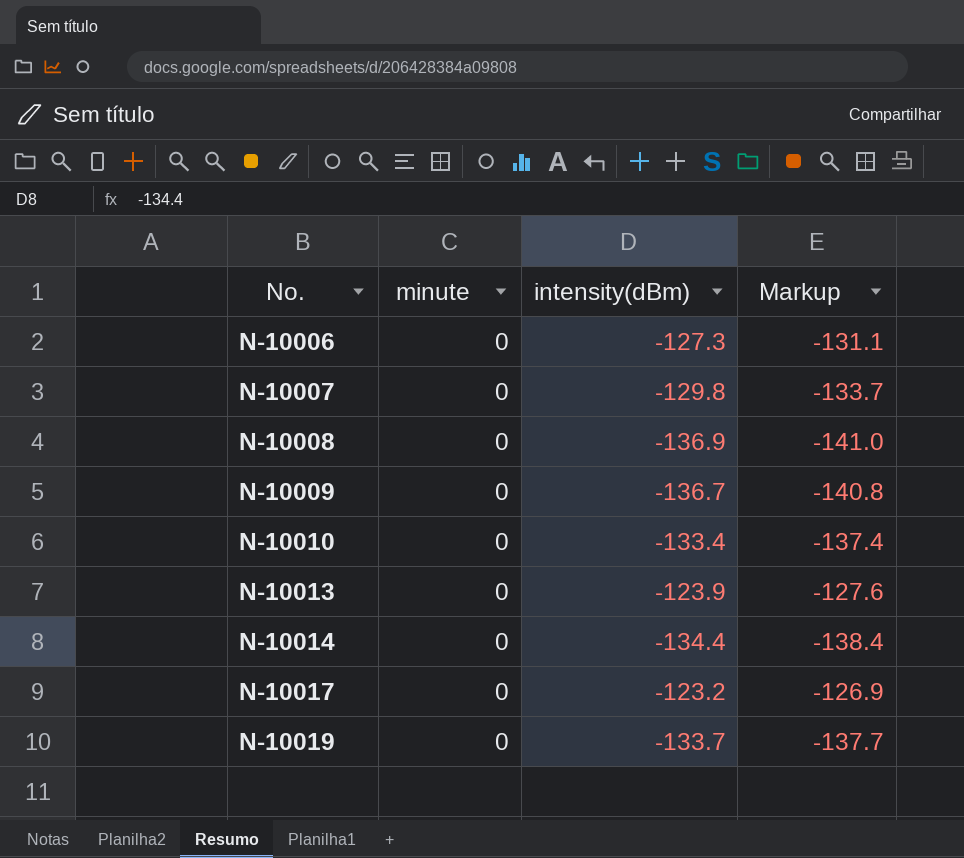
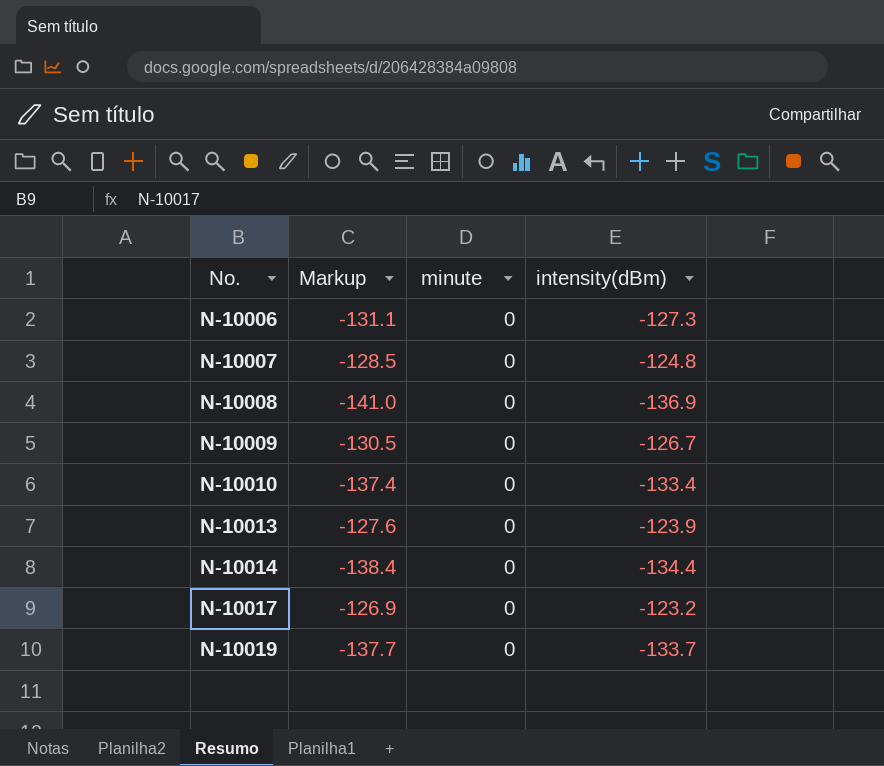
column Markup | position: 4 -> 2
N-10007 | Markup: -133.7 -> -128.5
N-10007 | intensity(dBm): -129.8 -> -124.8
N-10009 | Markup: -140.8 -> -130.5
N-10009 | intensity(dBm): -136.7 -> -126.7

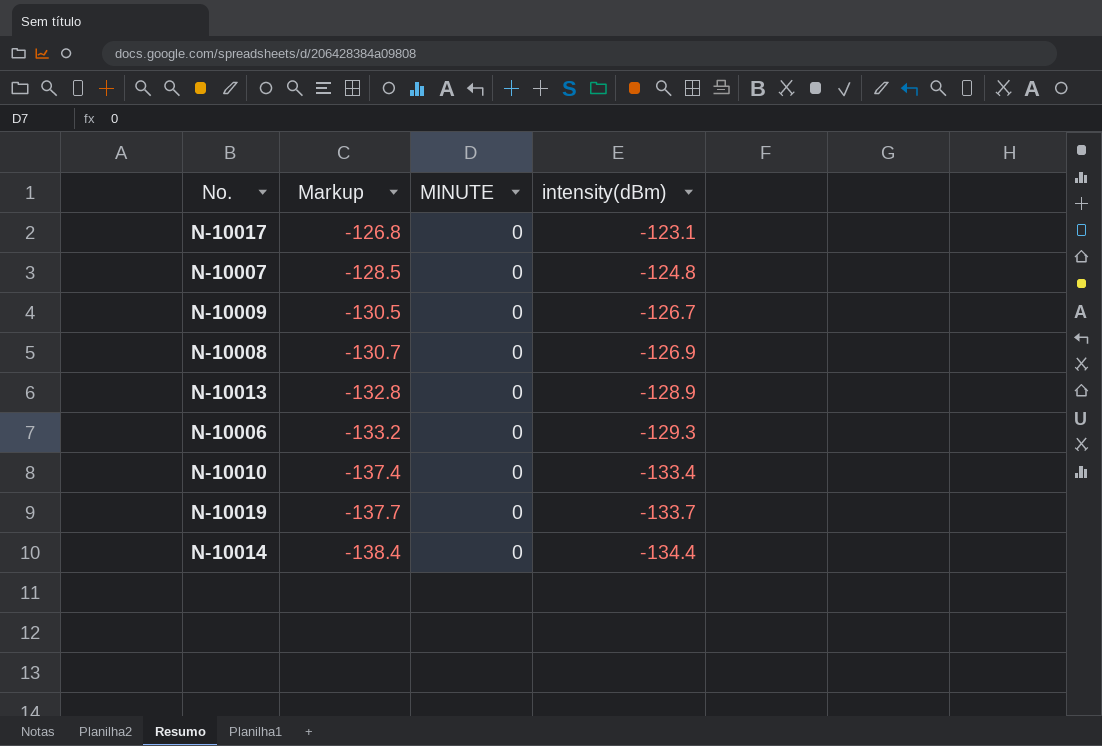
row order: No. ascending -> Markup descending
column name: minute -> MINUTE
N-10017 | Markup: -126.9 -> -126.8
N-10017 | intensity(dBm): -123.2 -> -123.1
N-10008 | Markup: -141.0 -> -130.7
N-10008 | intensity(dBm): -136.9 -> -126.9
N-10013 | Markup: -127.6 -> -132.8
N-10013 | intensity(dBm): -123.9 -> -128.9
N-10006 | Markup: -131.1 -> -133.2
N-10006 | intensity(dBm): -127.3 -> -129.3

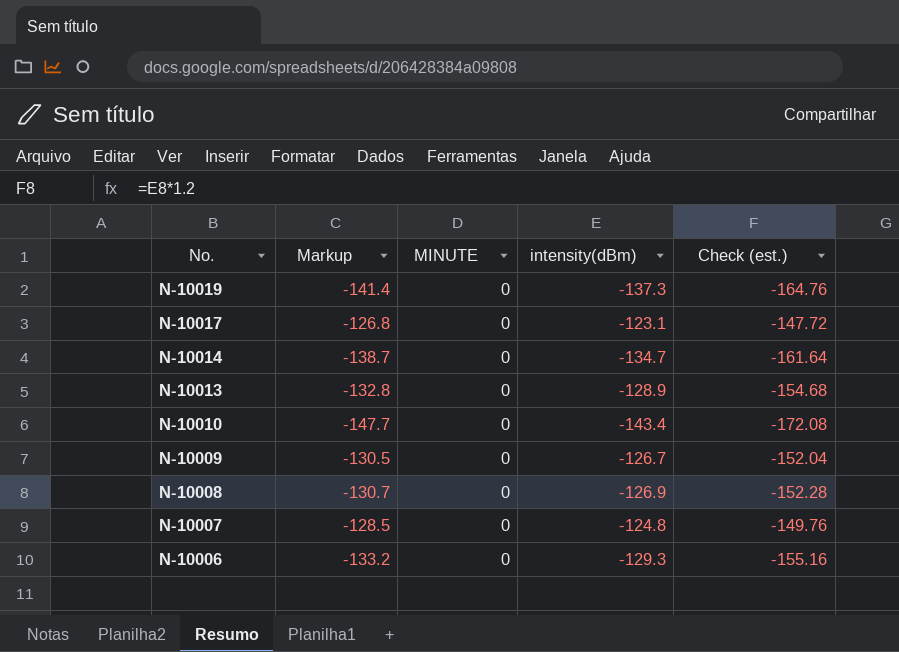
row order: Markup descending -> No. descending
column Check (est.) | formula: none -> [intensity(dBm)] * 1.2
N-10019 | Markup: -137.7 -> -141.4
N-10019 | intensity(dBm): -133.7 -> -137.3
N-10014 | Markup: -138.4 -> -138.7
N-10014 | intensity(dBm): -134.4 -> -134.7
N-10010 | Markup: -137.4 -> -147.7
N-10010 | intensity(dBm): -133.4 -> -143.4

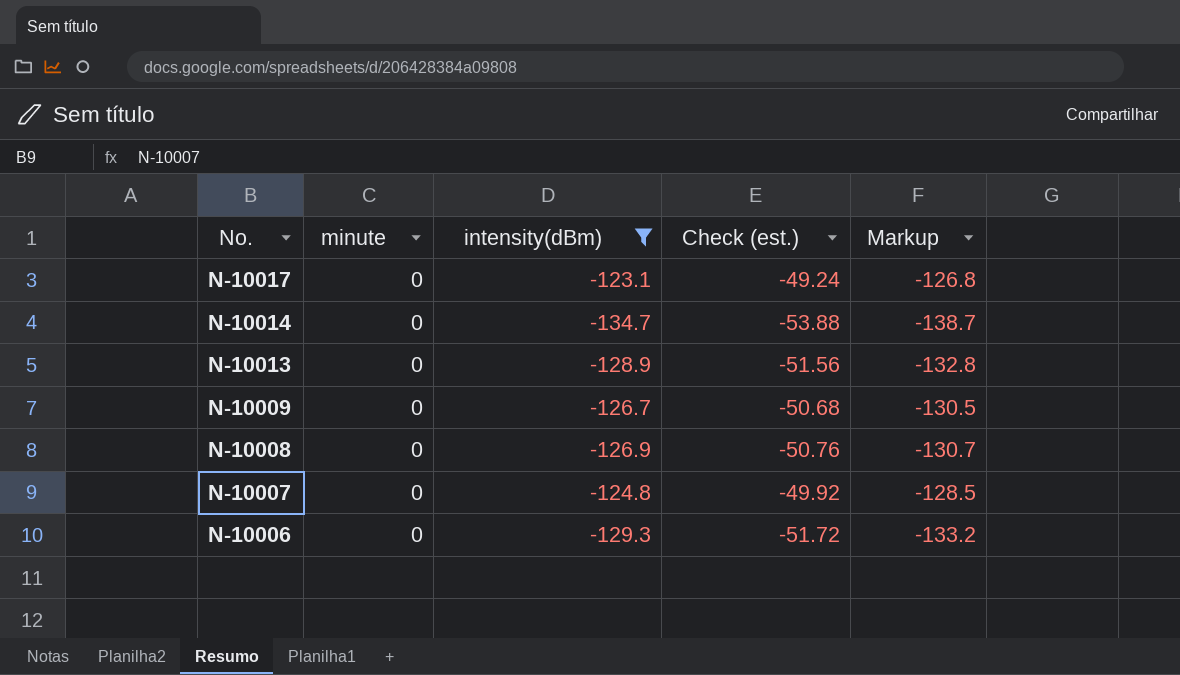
filter: none -> intensity(dBm) >= -134.7
column name: MINUTE -> minute
column Check (est.) | formula: [intensity(dBm)] * 1.2 -> [intensity(dBm)] * 0.4
column Markup | position: 2 -> 5

